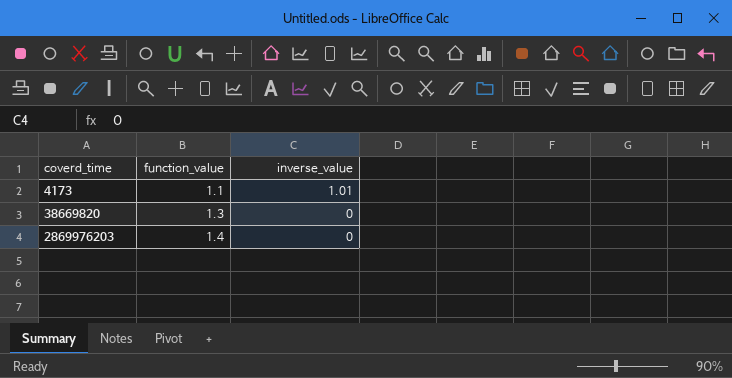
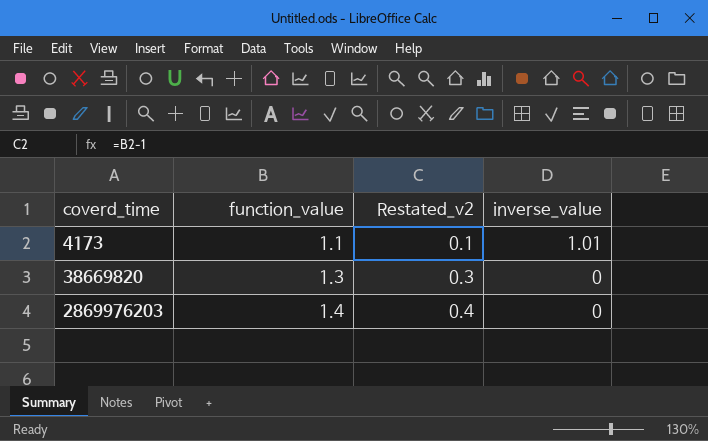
column Restated_v2 | formula: none -> [function_value] - 1

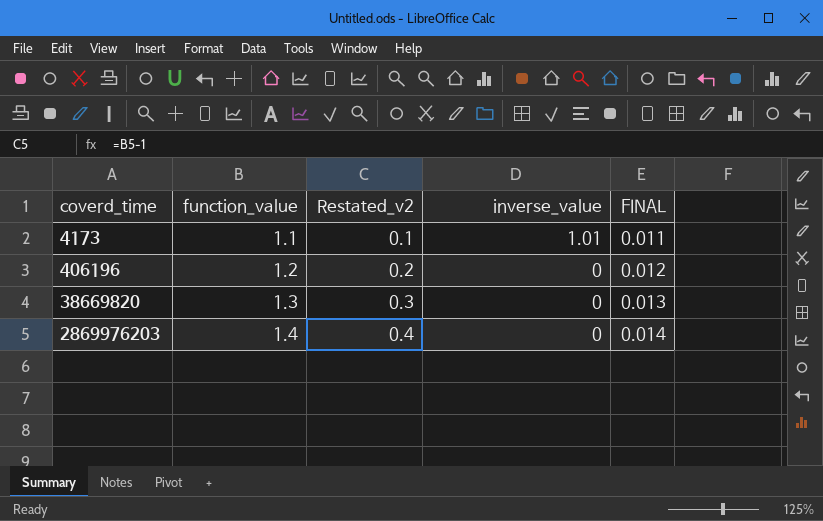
column FINAL | formula: none -> [function_value] * 0.01
row 406196: none -> 1.2 | 0.2 | 0 | 0.012

